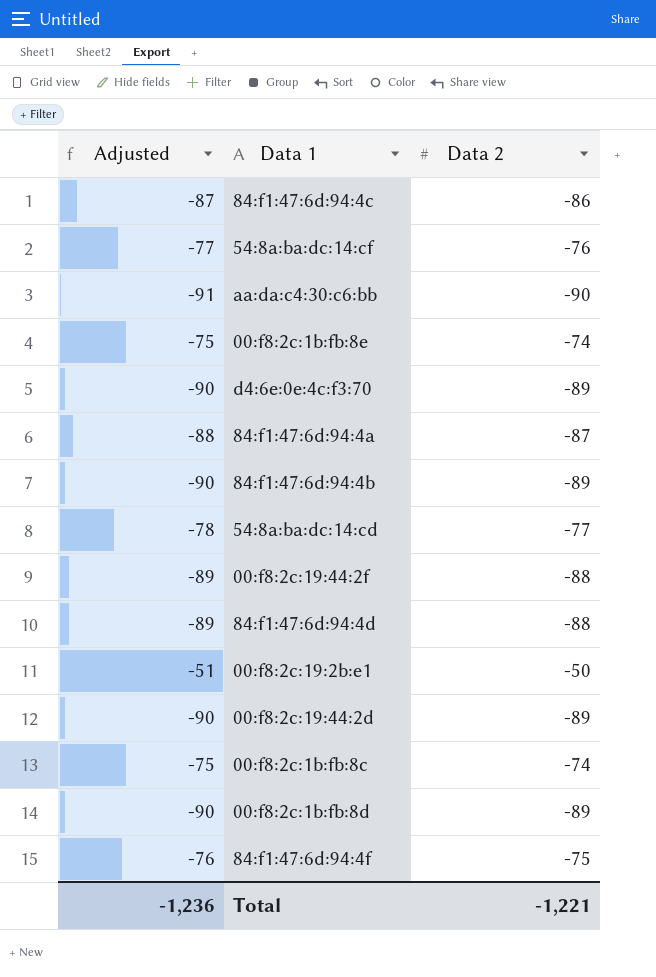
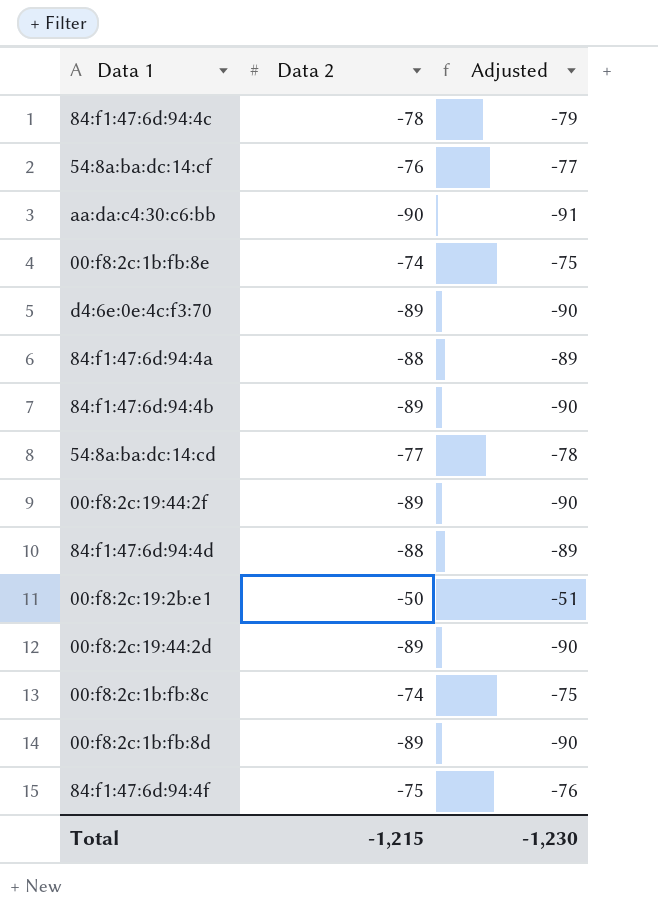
column Adjusted | position: 1 -> 3
84:f1:47:6d:94:4c | Data 2: -86 -> -78
84:f1:47:6d:94:4c | Adjusted: -87 -> -79
84:f1:47:6d:94:4a | Data 2: -87 -> -88
84:f1:47:6d:94:4a | Adjusted: -88 -> -89
00:f8:2c:19:44:2f | Data 2: -88 -> -89
00:f8:2c:19:44:2f | Adjusted: -89 -> -90
Total | Data 2: -1,221 -> -1,215
Total | Adjusted: -1,236 -> -1,230

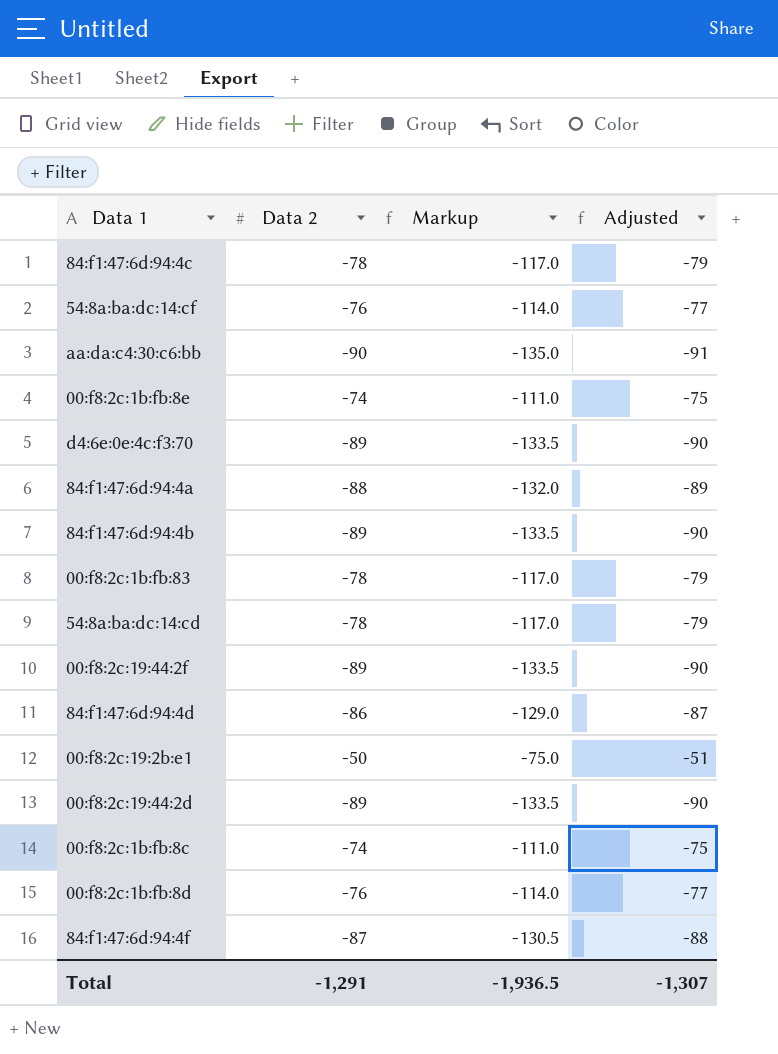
column Markup | formula: none -> [Data 2] * 1.5
row 00:f8:2c:1b:fb:83: none -> -78 | -117.0 | -79
54:8a:ba:dc:14:cd | Data 2: -77 -> -78
54:8a:ba:dc:14:cd | Adjusted: -78 -> -79
84:f1:47:6d:94:4d | Data 2: -88 -> -86
84:f1:47:6d:94:4d | Adjusted: -89 -> -87
00:f8:2c:1b:fb:8d | Data 2: -89 -> -76
00:f8:2c:1b:fb:8d | Adjusted: -90 -> -77
84:f1:47:6d:94:4f | Data 2: -75 -> -87
84:f1:47:6d:94:4f | Adjusted: -76 -> -88
Total | Data 2: -1,215 -> -1,291
Total | Adjusted: -1,230 -> -1,307

